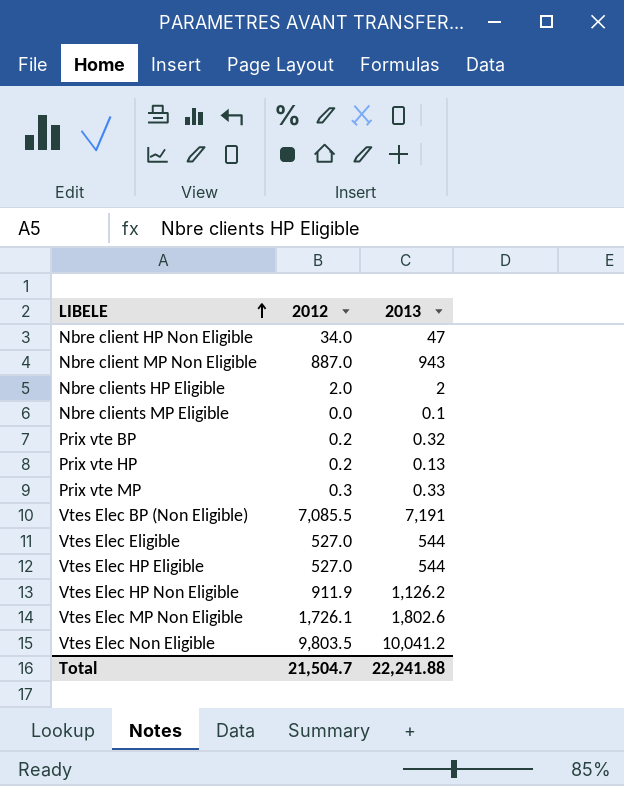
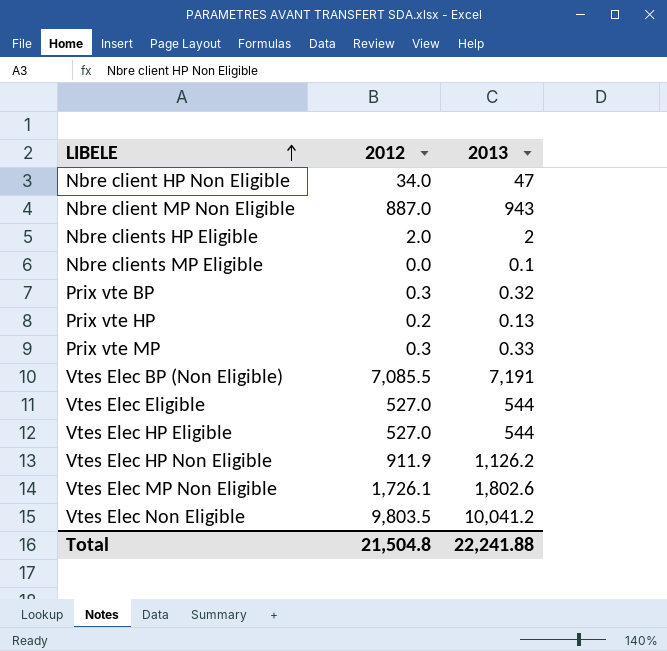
Prix vte BP | 2012: 0.2 -> 0.3
Total | 2012: 21,504.7 -> 21,504.8

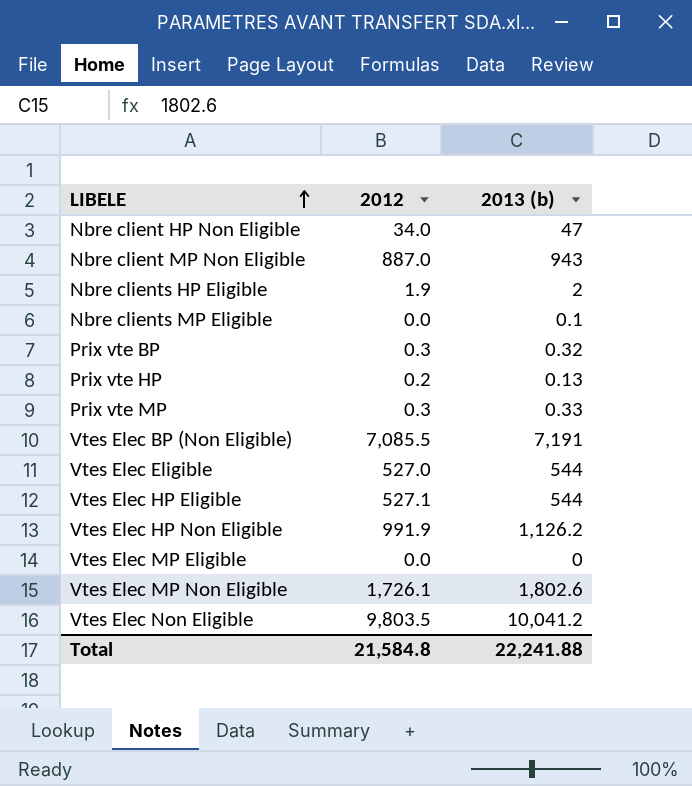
column name: 2013 -> 2013 (b)
Nbre clients HP Eligible | 2012: 2.0 -> 1.9
Vtes Elec HP Eligible | 2012: 527.0 -> 527.1
Vtes Elec HP Non Eligible | 2012: 911.9 -> 991.9
row Vtes Elec MP Eligible: none -> 0.0 | 0
Total | 2012: 21,504.8 -> 21,584.8

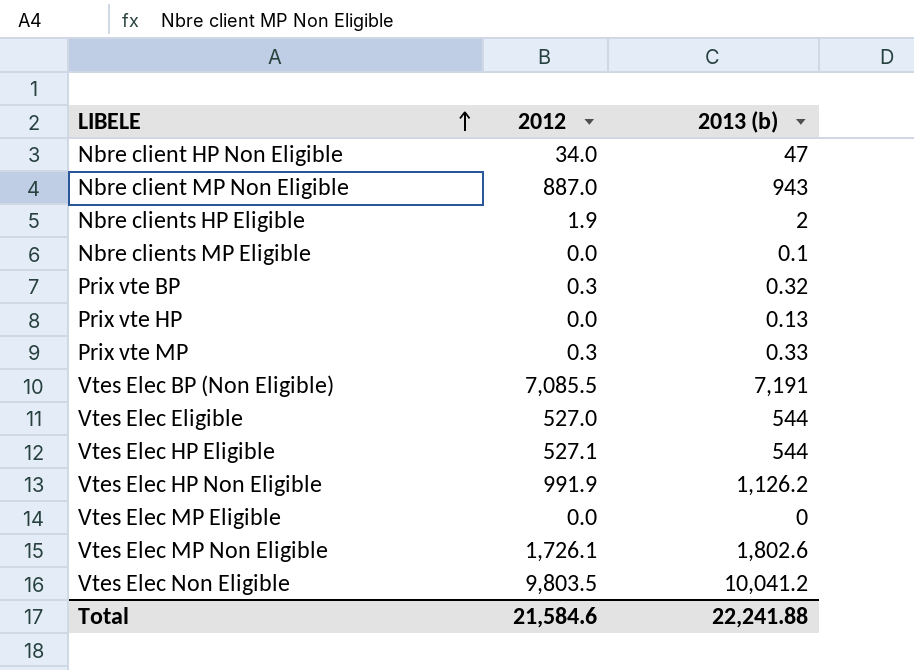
Prix vte HP | 2012: 0.2 -> 0.0
Total | 2012: 21,584.8 -> 21,584.6

